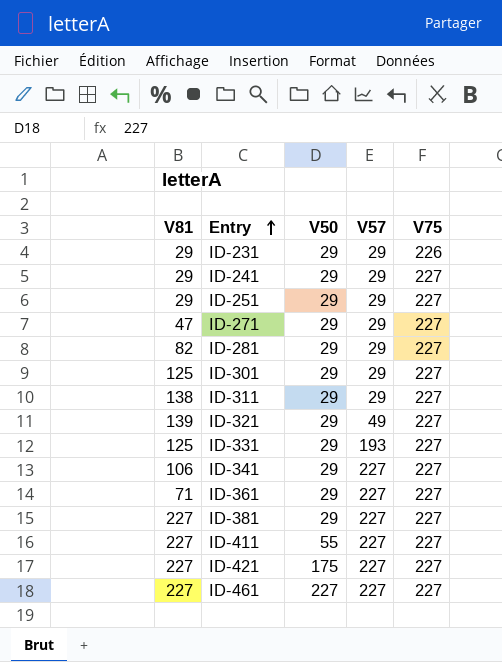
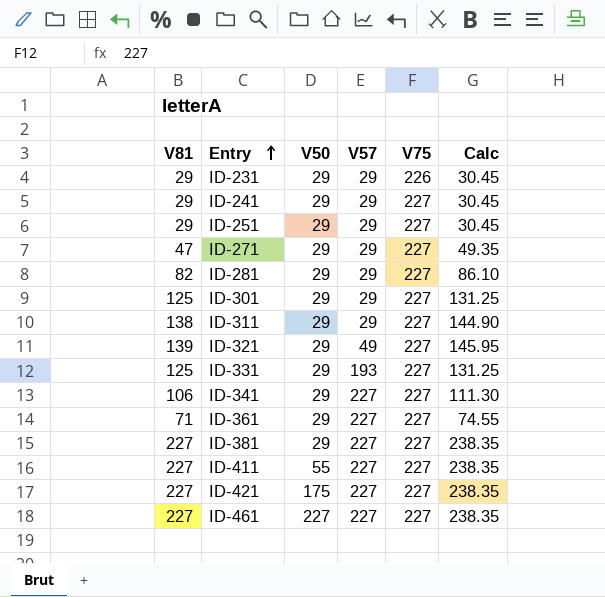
column Calc | formula: none -> [V81] * 1.05

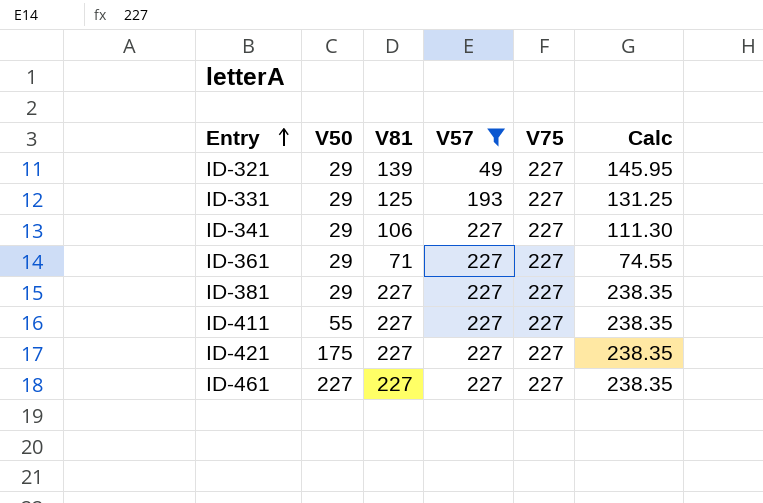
filter: none -> V57 != 29
column V81 | position: 1 -> 3

